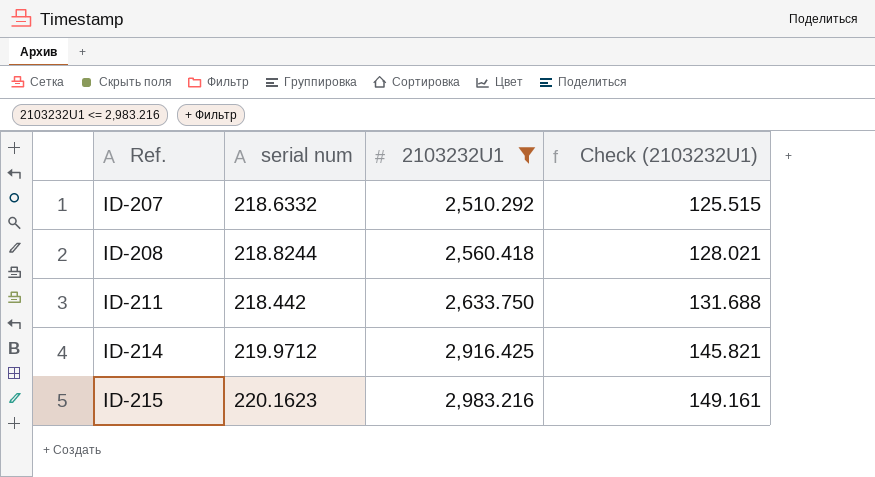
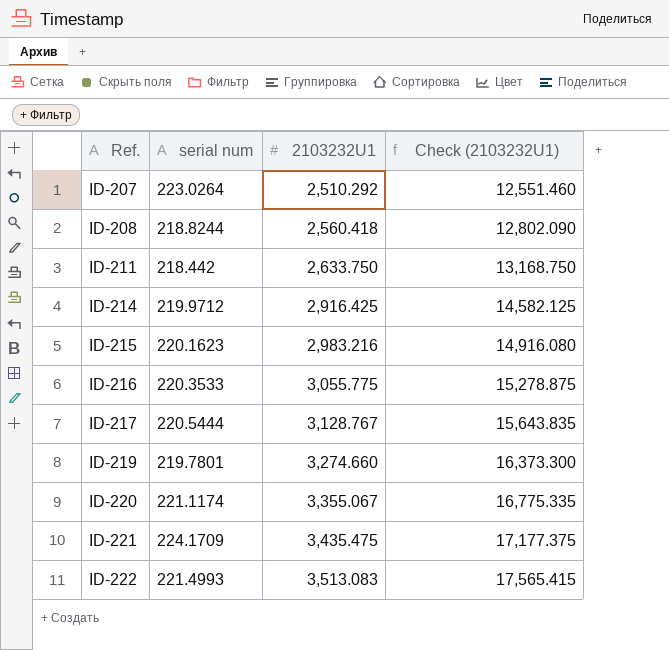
filter: 2103232U1 <= 2,983.216 -> none
column Check (2103232U1) | formula: [2103232U1] * 0.05 -> [2103232U1] * 5
ID-207 | serial num: 218.6332 -> 223.0264

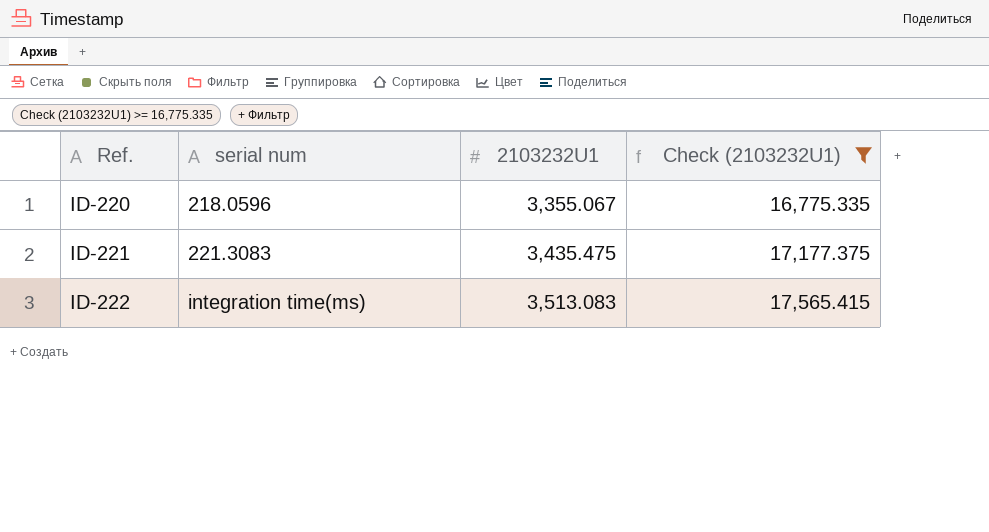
filter: none -> Check (2103232U1) >= 16,775.335
ID-220 | serial num: 221.1174 -> 218.0596
ID-221 | serial num: 224.1709 -> 221.3083
ID-222 | serial num: 221.4993 -> integration time(ms)

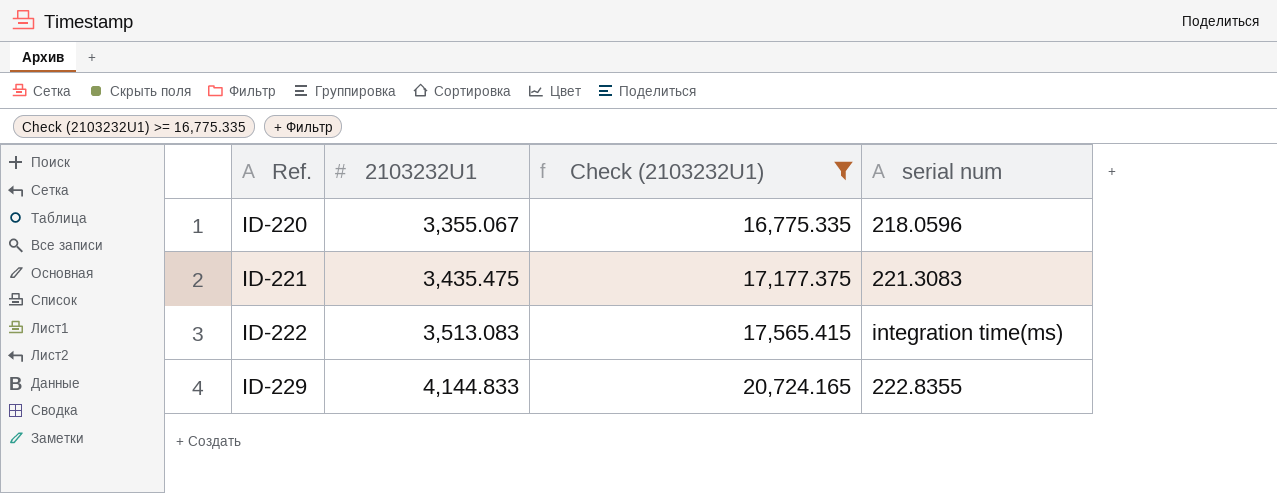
column serial num | position: 2 -> 4
row ID-229: none -> 4,144.833 | 20,724.165 | 222.8355

